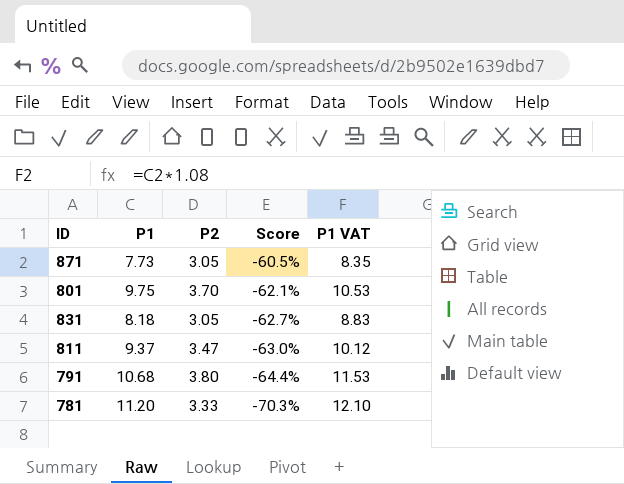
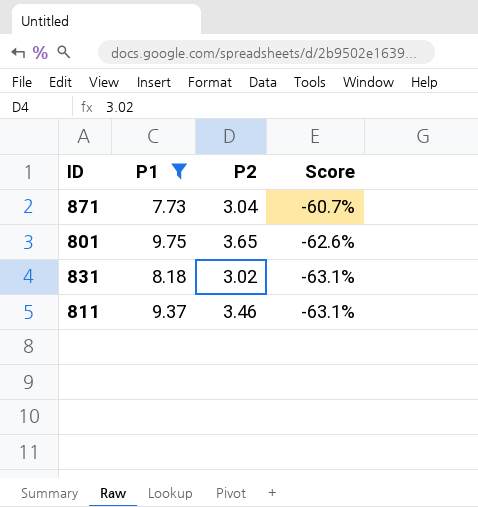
filter: none -> P1 <= 9.75
column P1 VAT | formula: [P1] * 1.08 -> none
871 | P2: 3.05 -> 3.04
871 | Score: -60.5% -> -60.7%
801 | P2: 3.70 -> 3.65
801 | Score: -62.1% -> -62.6%
831 | P2: 3.05 -> 3.02
831 | Score: -62.7% -> -63.1%
811 | P2: 3.47 -> 3.46
811 | Score: -63.0% -> -63.1%

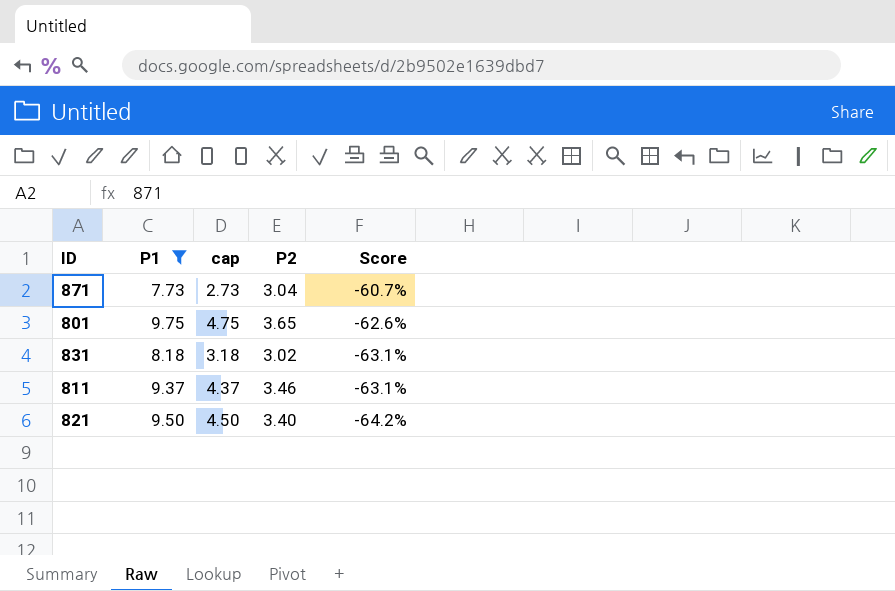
column cap | formula: none -> [P1] - 5
row 821: none -> 9.50 | 4.50 | 3.40 | -64.2%

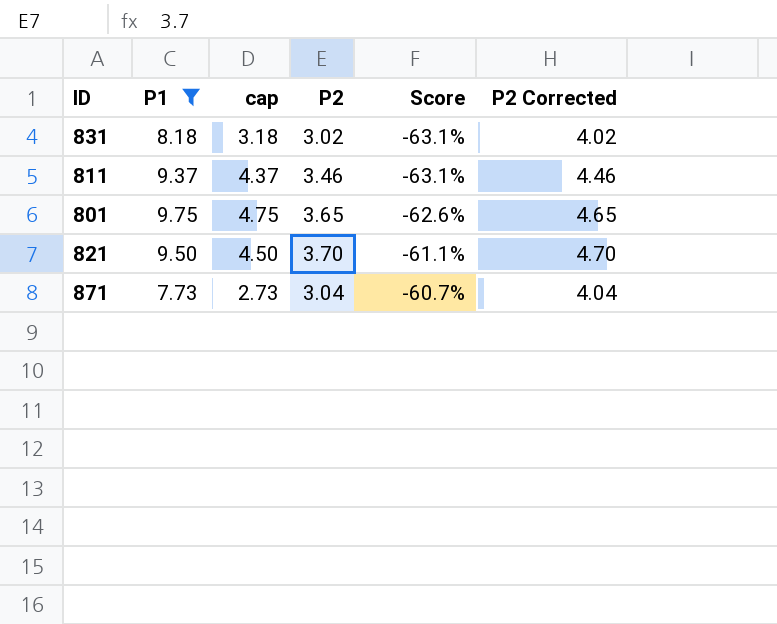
row order: Score descending -> Score ascending
column P2 Corrected | formula: none -> [P2] + 1
821 | P2: 3.40 -> 3.70
821 | Score: -64.2% -> -61.1%

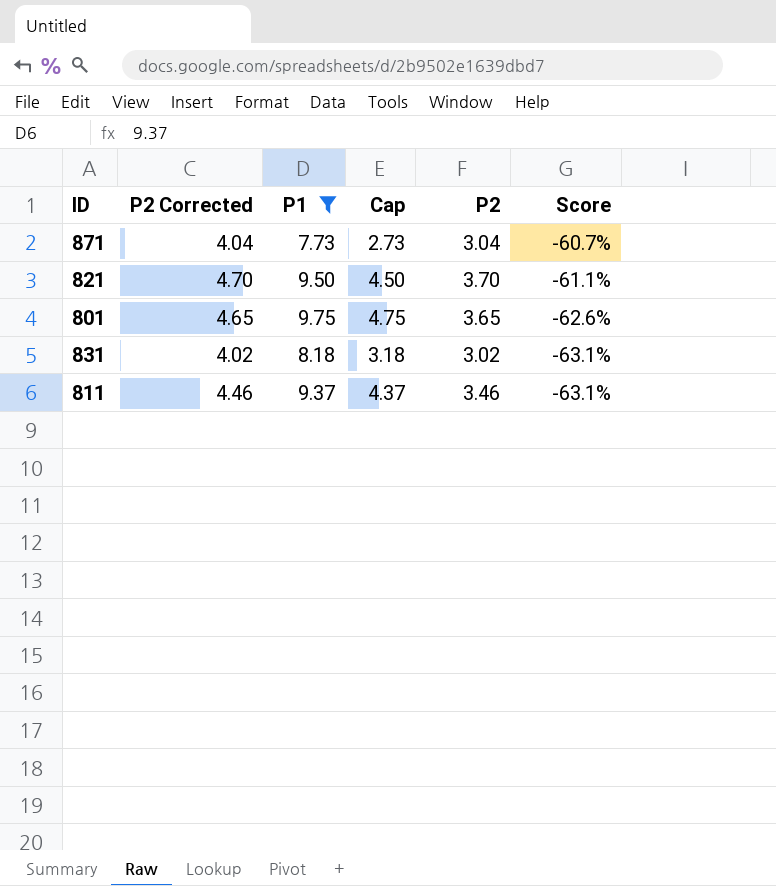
row order: Score ascending -> Score descending
column P2 Corrected | position: 6 -> 2
column name: cap -> Cap

